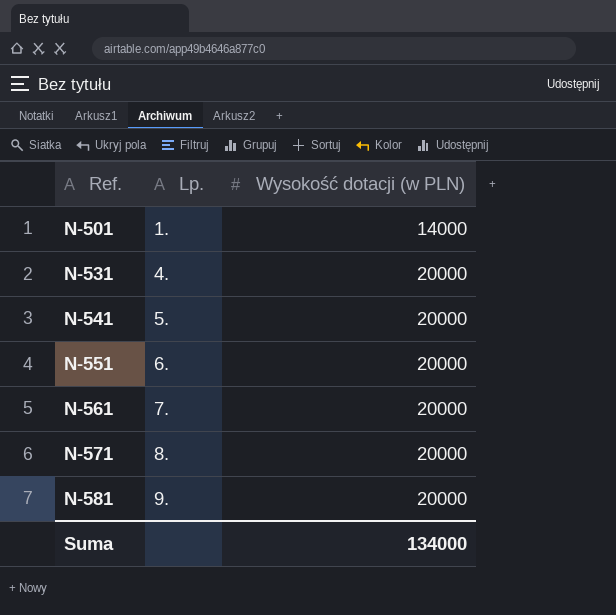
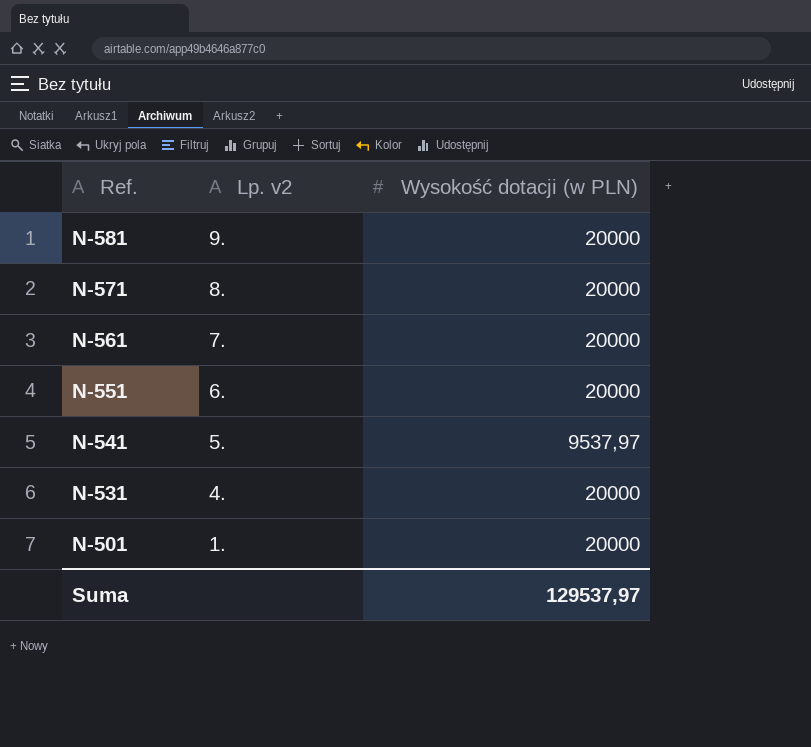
row order: Ref. ascending -> Ref. descending
column name: Lp. -> Lp. v2
N-541 | Wysokość dotacji (w PLN): 20000 -> 9537,97
N-501 | Wysokość dotacji (w PLN): 14000 -> 20000
Suma | Wysokość dotacji (w PLN): 134000 -> 129537,97

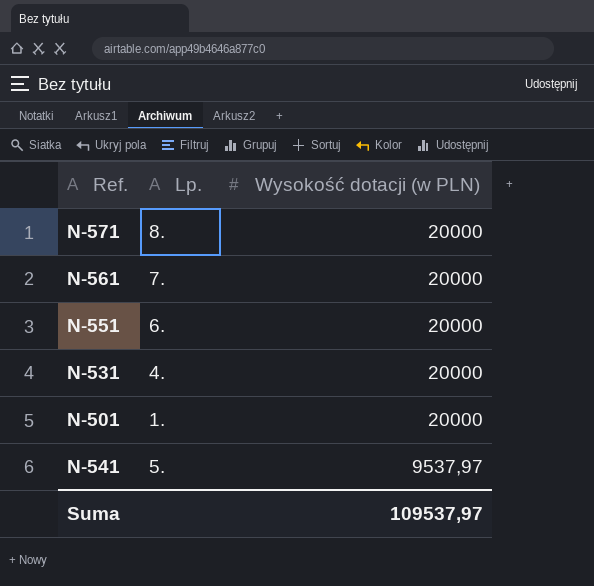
row order: Ref. descending -> Wysokość dotacji (w PLN) descending
column name: Lp. v2 -> Lp.
row N-581: 9. | 20000 -> none
Suma | Wysokość dotacji (w PLN): 129537,97 -> 109537,97

